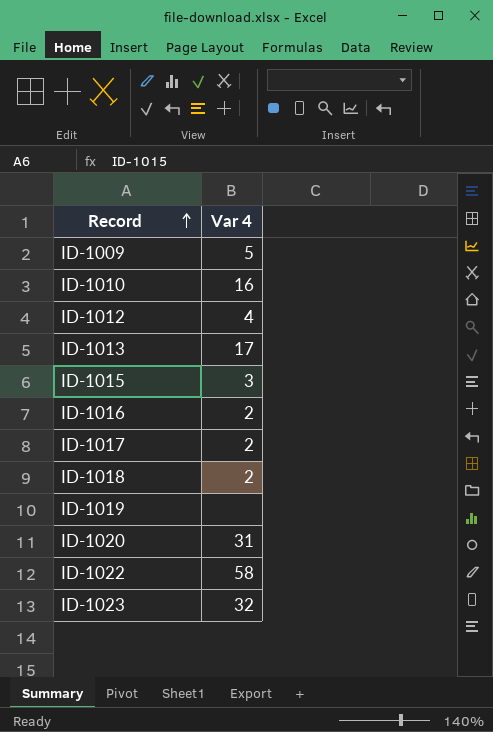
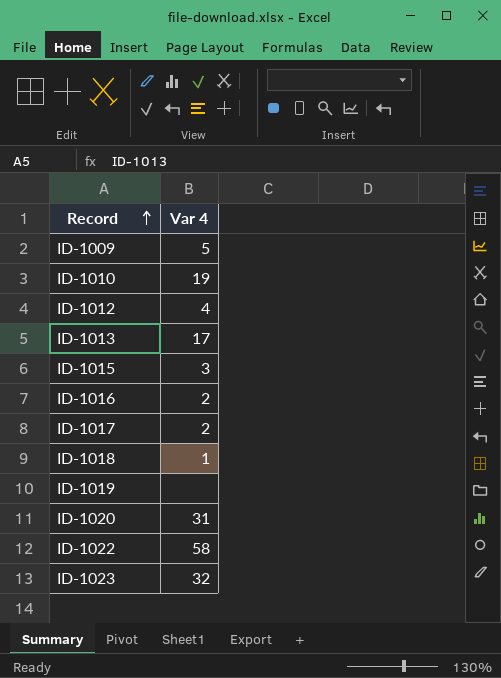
ID-1010 | Var 4: 16 -> 19
ID-1018 | Var 4: 2 -> 1

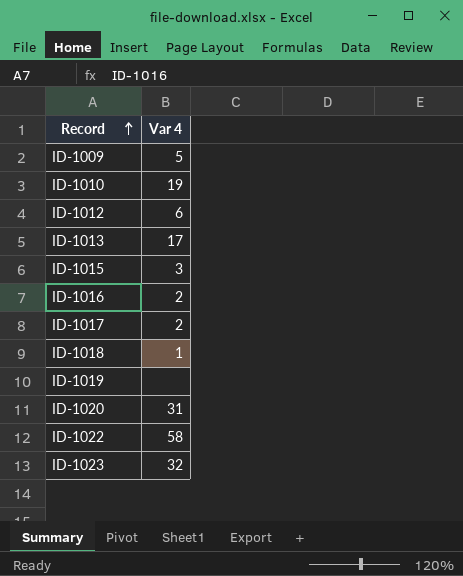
ID-1012 | Var 4: 4 -> 6

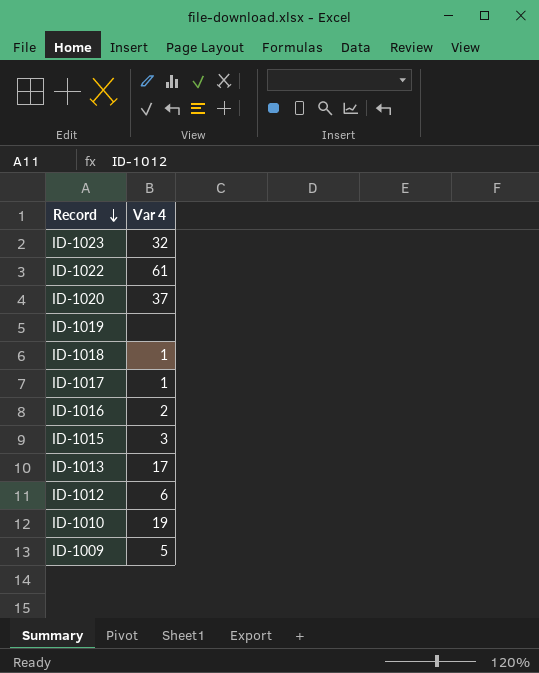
row order: Record ascending -> Record descending
ID-1022 | Var 4: 58 -> 61
ID-1020 | Var 4: 31 -> 37
ID-1017 | Var 4: 2 -> 1

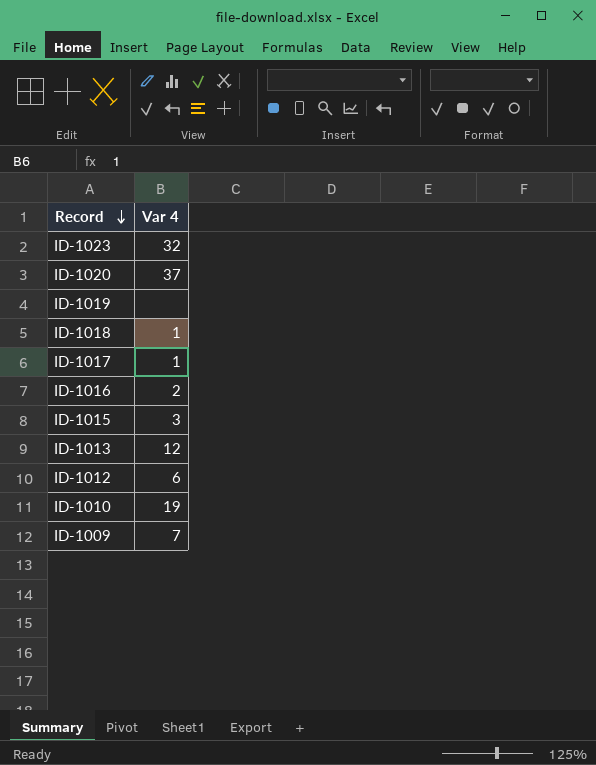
row ID-1022: 61 -> none
ID-1013 | Var 4: 17 -> 12
ID-1009 | Var 4: 5 -> 7

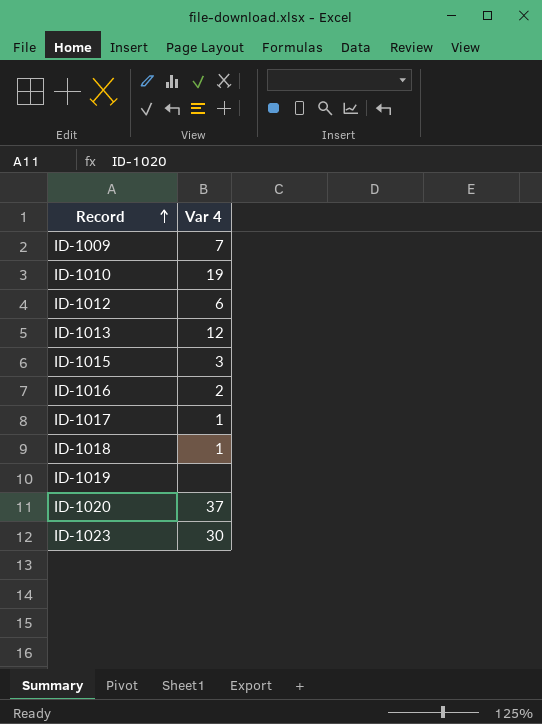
row order: Record descending -> Record ascending
ID-1023 | Var 4: 32 -> 30

